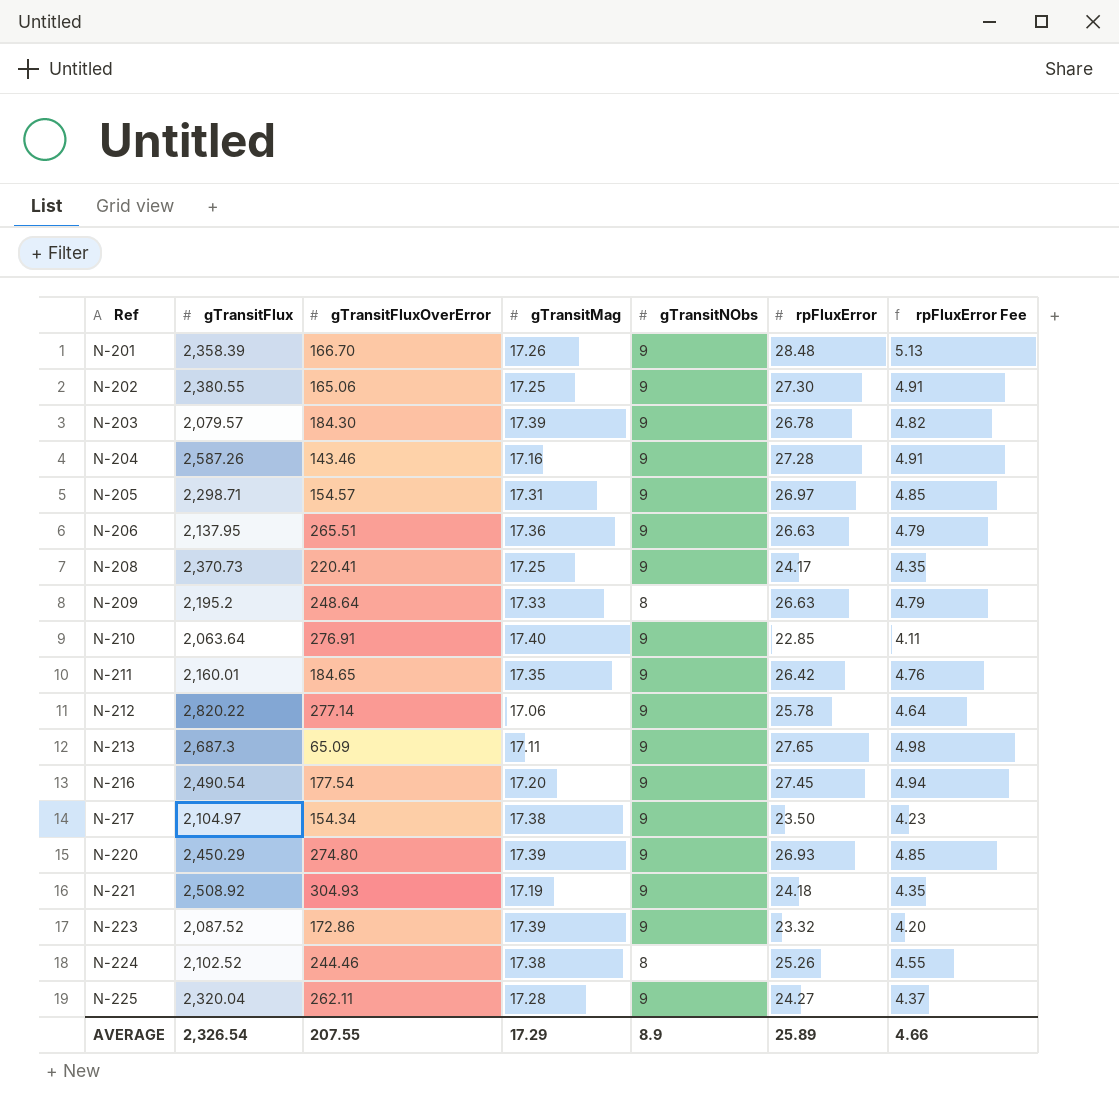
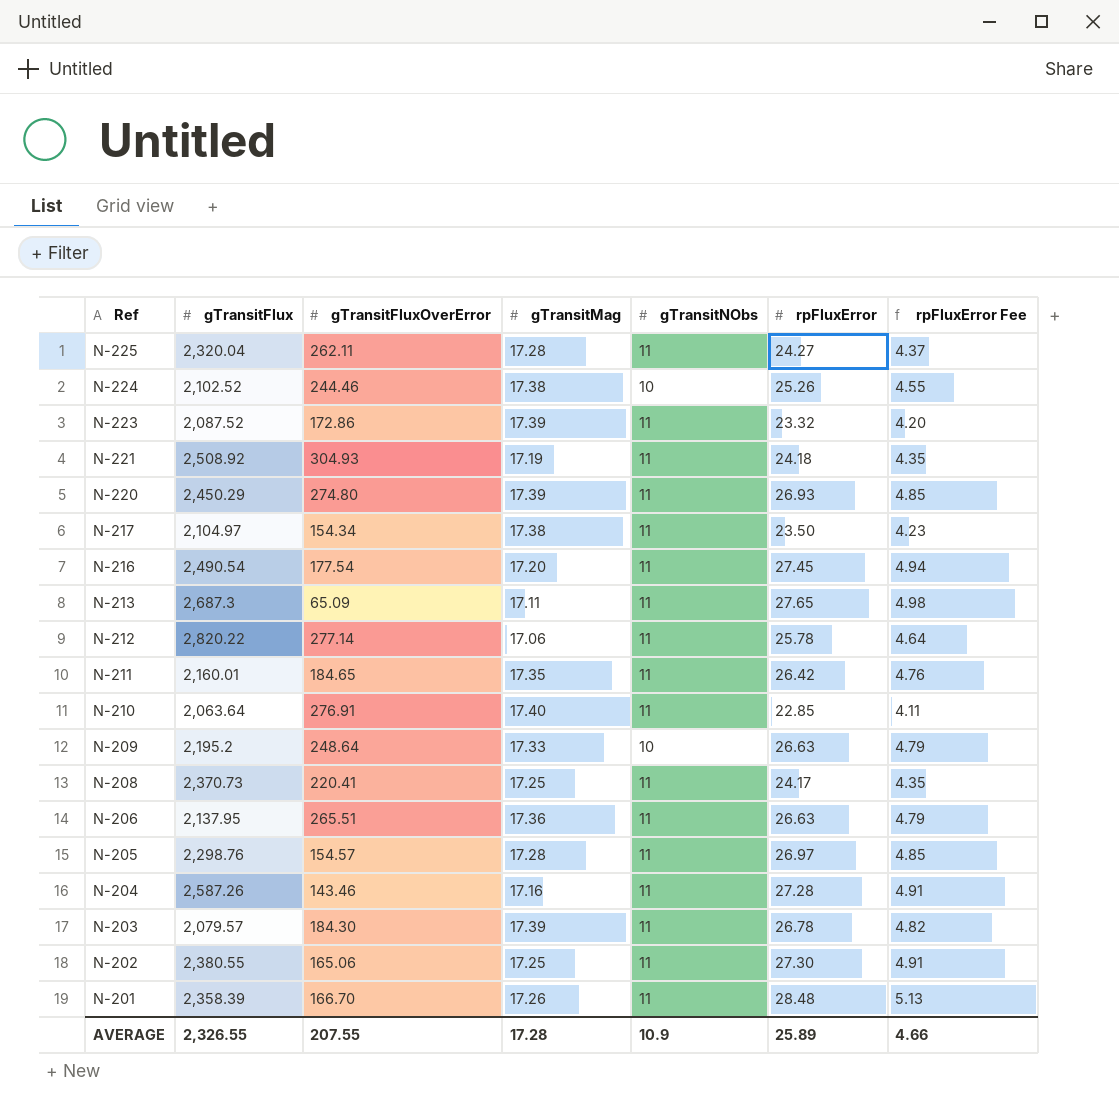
row order: Ref ascending -> Ref descending
N-225 | gTransitNObs: 9 -> 11
N-224 | gTransitNObs: 8 -> 10
N-223 | gTransitNObs: 9 -> 11
N-221 | gTransitNObs: 9 -> 11
N-220 | gTransitNObs: 9 -> 11
N-217 | gTransitNObs: 9 -> 11
N-216 | gTransitNObs: 9 -> 11
N-213 | gTransitNObs: 9 -> 11
N-212 | gTransitNObs: 9 -> 11
N-211 | gTransitNObs: 9 -> 11
N-210 | gTransitNObs: 9 -> 11
N-209 | gTransitNObs: 8 -> 10
N-208 | gTransitNObs: 9 -> 11
N-206 | gTransitNObs: 9 -> 11
N-205 | gTransitFlux: 2,298.71 -> 2,298.76
N-205 | gTransitMag: 17.31 -> 17.28
N-205 | gTransitNObs: 9 -> 11
N-204 | gTransitNObs: 9 -> 11
N-203 | gTransitNObs: 9 -> 11
N-202 | gTransitNObs: 9 -> 11
N-201 | gTransitNObs: 9 -> 11
AVERAGE | gTransitFlux: 2,326.54 -> 2,326.55
AVERAGE | gTransitMag: 17.29 -> 17.28
AVERAGE | gTransitNObs: 8.9 -> 10.9

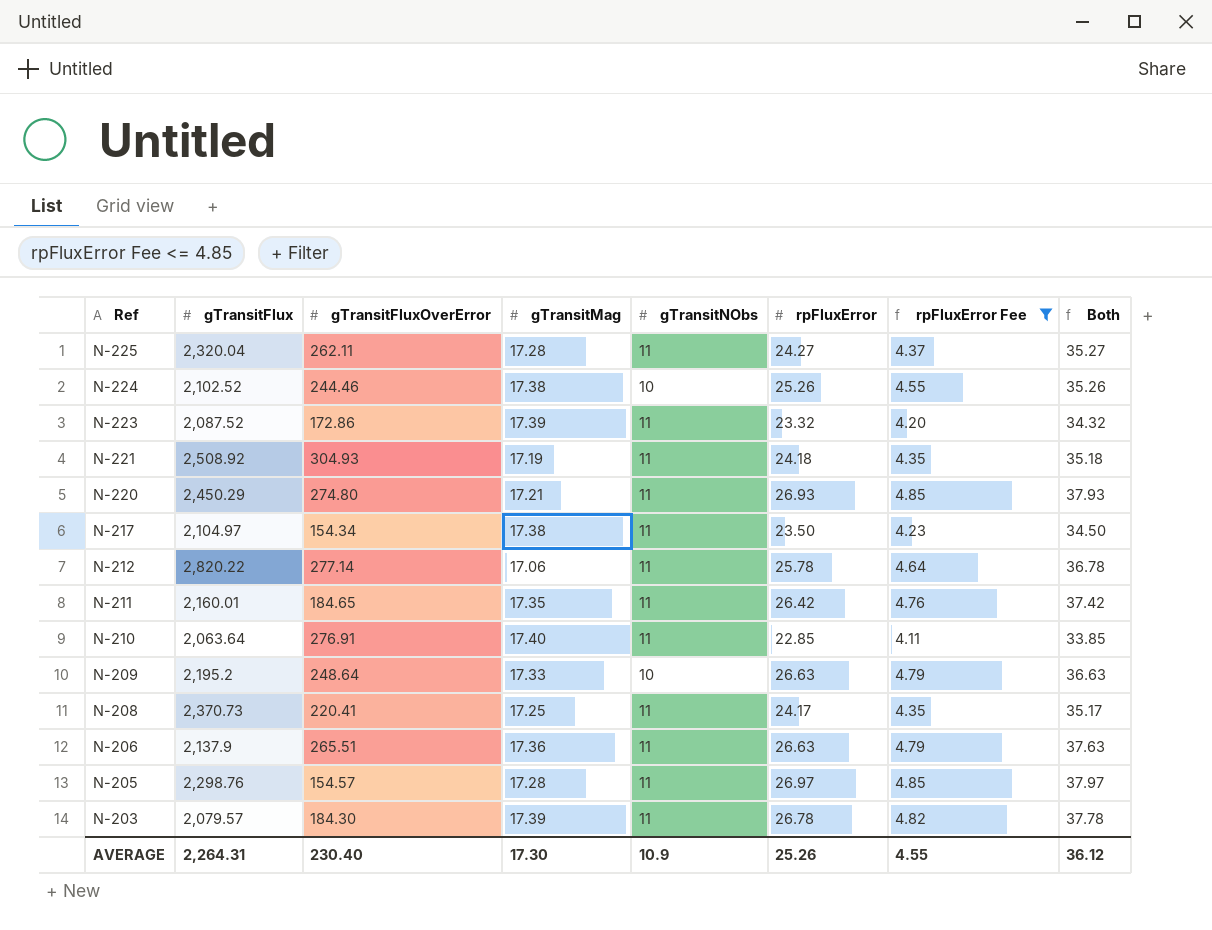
filter: none -> rpFluxError Fee <= 4.85
column Both | formula: none -> [gTransitNObs] + [rpFluxError]
N-220 | gTransitMag: 17.39 -> 17.21
N-206 | gTransitFlux: 2,137.95 -> 2,137.9
AVERAGE | gTransitFlux: 2,326.55 -> 2,264.31
AVERAGE | gTransitFluxOverError: 207.55 -> 230.40
AVERAGE | gTransitMag: 17.28 -> 17.30
AVERAGE | rpFluxError: 25.89 -> 25.26
AVERAGE | rpFluxError Fee: 4.66 -> 4.55

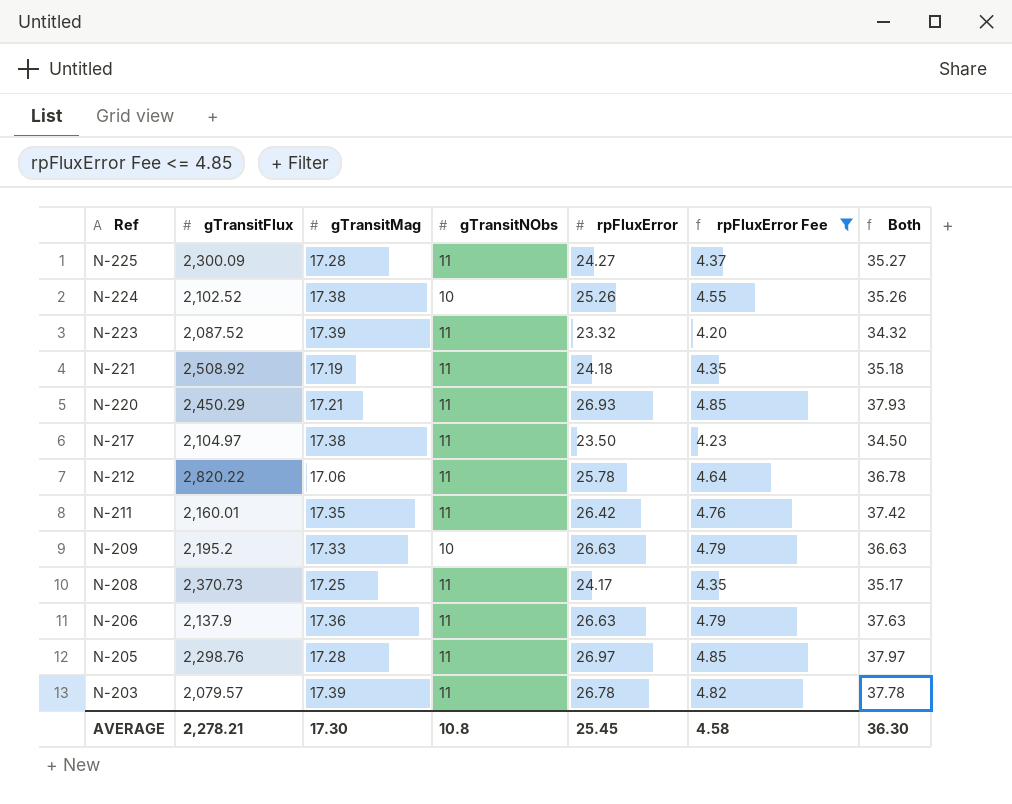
column gTransitFluxOverError | position: 3 -> none
row N-210: 2,063.64 | 276.91 | 17.40 | 11 | 22.85 | 4.11 | 33.85 -> none
N-225 | gTransitFlux: 2,320.04 -> 2,300.09
AVERAGE | gTransitFlux: 2,264.31 -> 2,278.21
AVERAGE | gTransitNObs: 10.9 -> 10.8
AVERAGE | rpFluxError: 25.26 -> 25.45
AVERAGE | rpFluxError Fee: 4.55 -> 4.58
AVERAGE | Both: 36.12 -> 36.30

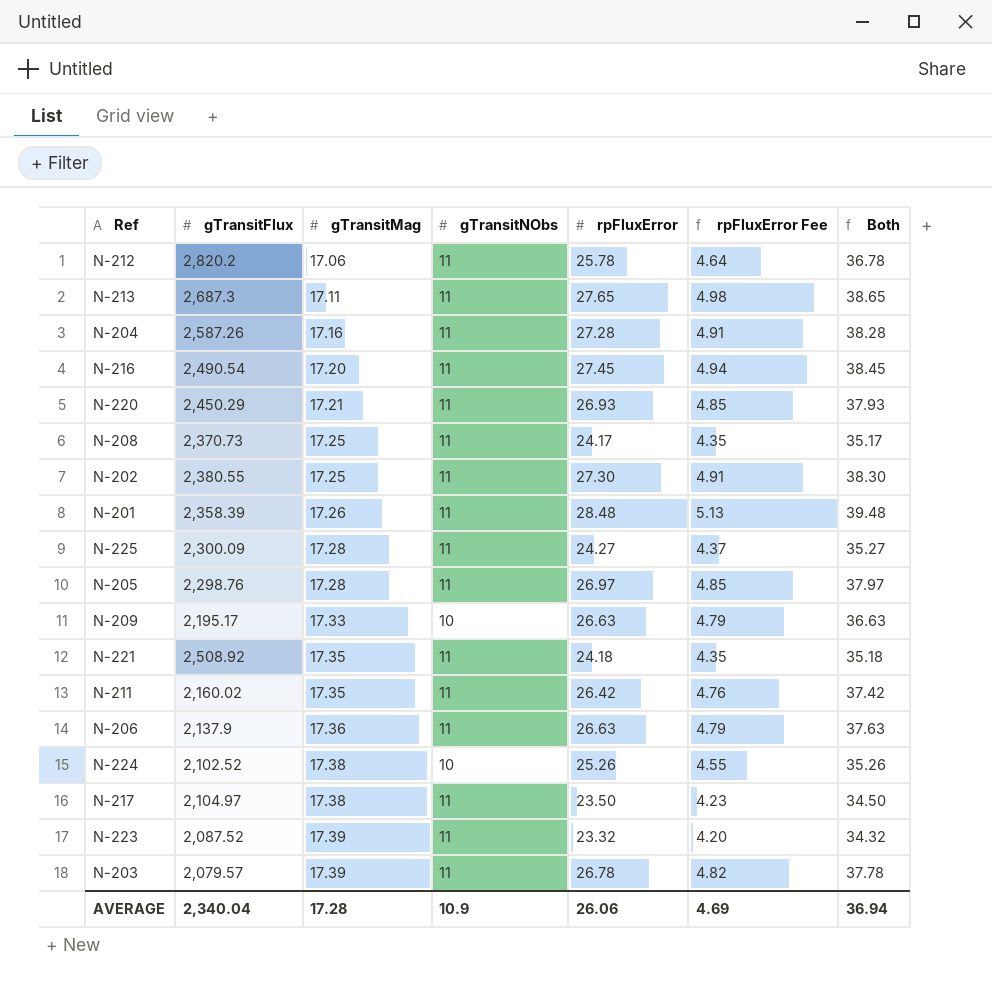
filter: rpFluxError Fee <= 4.85 -> none
row order: Ref descending -> gTransitMag ascending
N-212 | gTransitFlux: 2,820.22 -> 2,820.2
N-209 | gTransitFlux: 2,195.2 -> 2,195.17
N-221 | gTransitMag: 17.19 -> 17.35
N-211 | gTransitFlux: 2,160.01 -> 2,160.02
AVERAGE | gTransitFlux: 2,278.21 -> 2,340.04
AVERAGE | gTransitMag: 17.30 -> 17.28
AVERAGE | gTransitNObs: 10.8 -> 10.9
AVERAGE | rpFluxError: 25.45 -> 26.06
AVERAGE | rpFluxError Fee: 4.58 -> 4.69
AVERAGE | Both: 36.30 -> 36.94

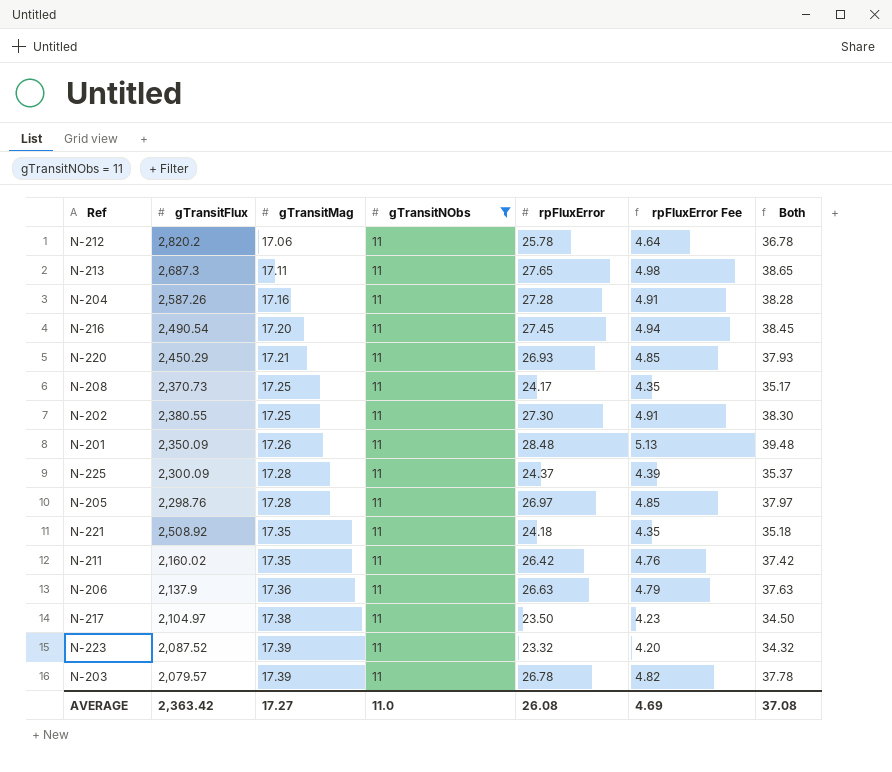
filter: none -> gTransitNObs = 11
N-201 | gTransitFlux: 2,358.39 -> 2,350.09
N-225 | rpFluxError: 24.27 -> 24.37
N-225 | rpFluxError Fee: 4.37 -> 4.39
N-225 | Both: 35.27 -> 35.37
AVERAGE | gTransitFlux: 2,340.04 -> 2,363.42
AVERAGE | gTransitMag: 17.28 -> 17.27
AVERAGE | gTransitNObs: 10.9 -> 11.0
AVERAGE | rpFluxError: 26.06 -> 26.08
AVERAGE | Both: 36.94 -> 37.08

